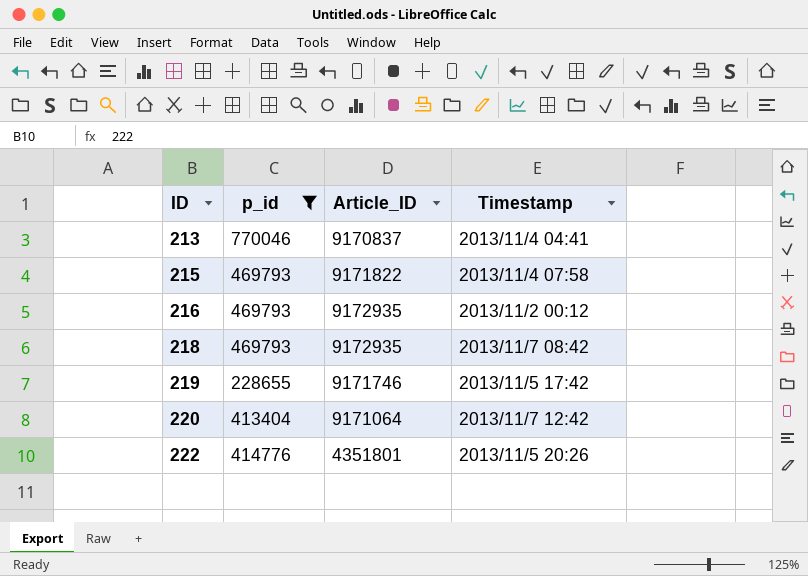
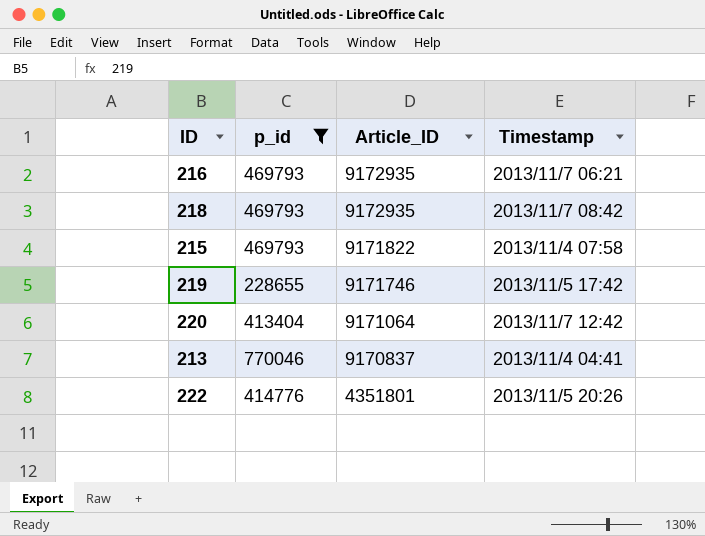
row order: ID ascending -> Article_ID descending
216 | Timestamp: 2013/11/2 00:12 -> 2013/11/7 06:21

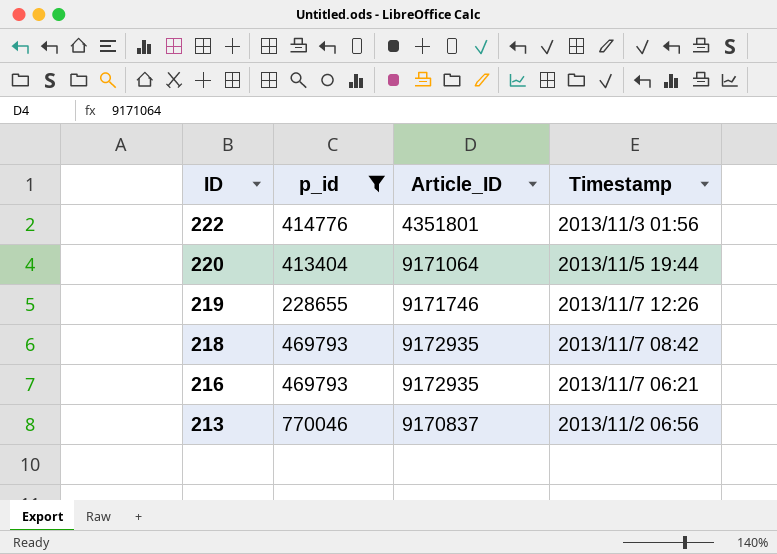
row order: Article_ID descending -> ID descending
row 215: 469793 | 9171822 | 2013/11/4 07:58 -> none
222 | Timestamp: 2013/11/5 20:26 -> 2013/11/3 01:56
220 | Timestamp: 2013/11/7 12:42 -> 2013/11/5 19:44
219 | Timestamp: 2013/11/5 17:42 -> 2013/11/7 12:26
213 | Timestamp: 2013/11/4 04:41 -> 2013/11/2 06:56

